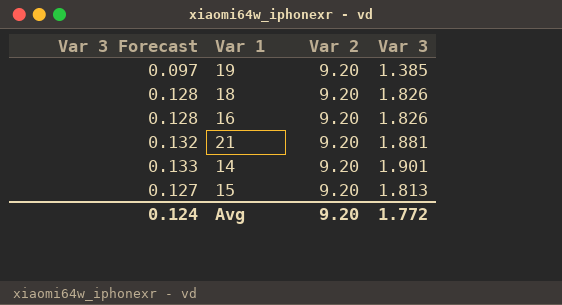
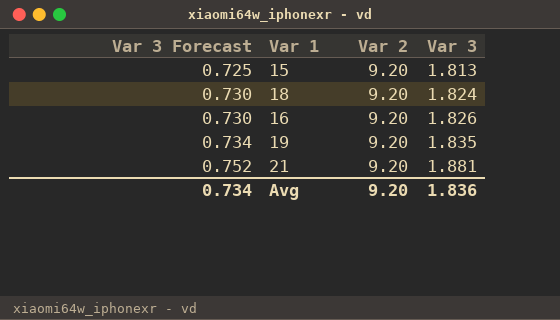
row order: none -> Var 3 Forecast ascending
column Var 3 Forecast | formula: [Var 3] * 0.07 -> [Var 3] * 0.4
row 14: 0.133 | 9.20 | 1.901 -> none
18 | Var 3: 1.826 -> 1.824
19 | Var 3: 1.385 -> 1.835
Avg | Var 3 Forecast: 0.124 -> 0.734
Avg | Var 3: 1.772 -> 1.836

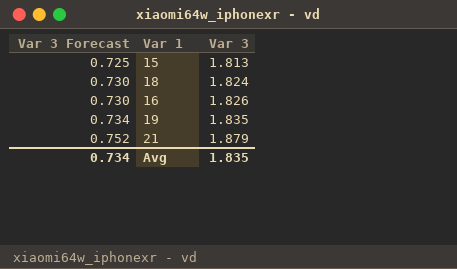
column Var 2 | position: 3 -> none
21 | Var 3: 1.881 -> 1.879
Avg | Var 3: 1.836 -> 1.835

